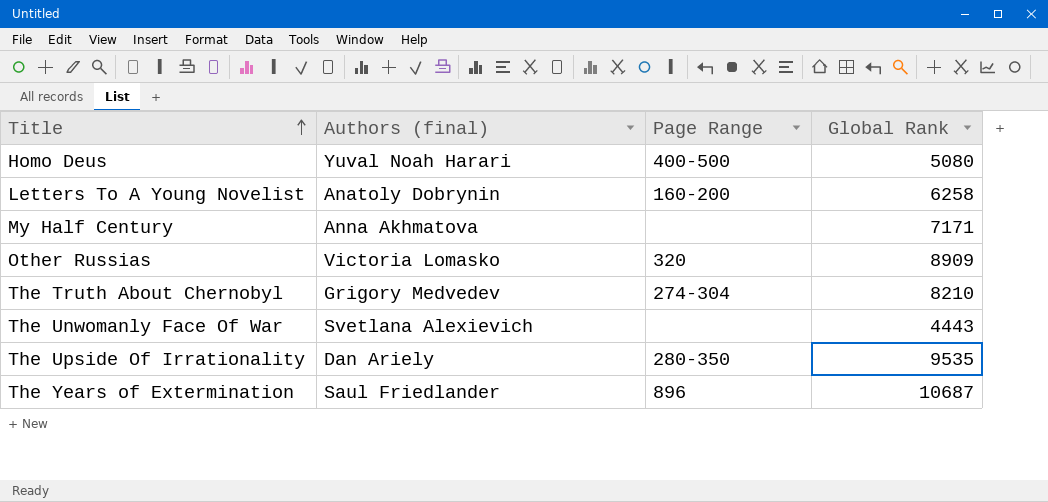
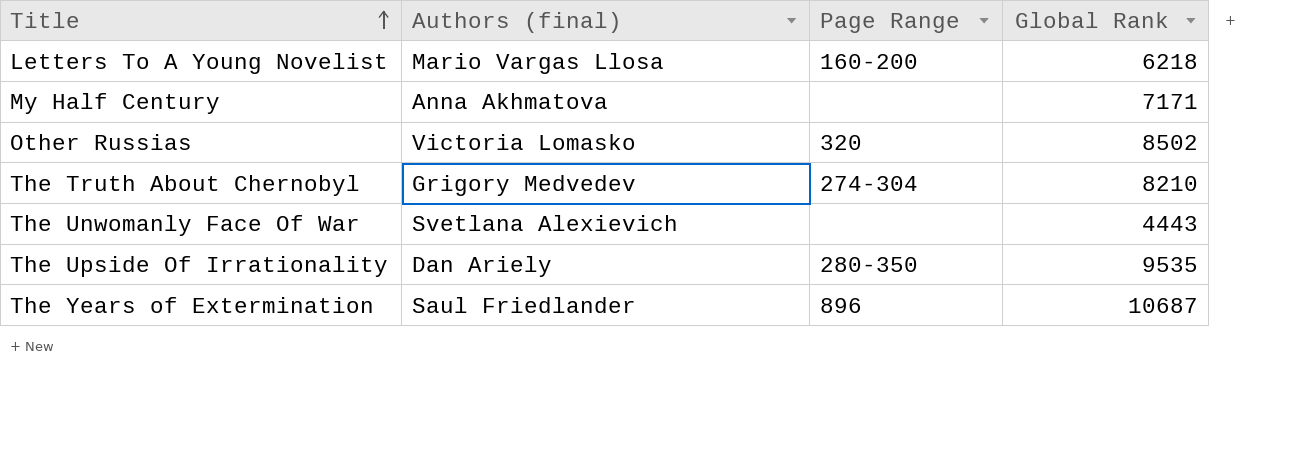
row Homo Deus: Yuval Noah Harari | 400-500 | 5080 -> none
Letters To A Young Novelist | Authors (final): Anatoly Dobrynin -> Mario Vargas Llosa
Letters To A Young Novelist | Global Rank: 6258 -> 6218
Other Russias | Global Rank: 8909 -> 8502

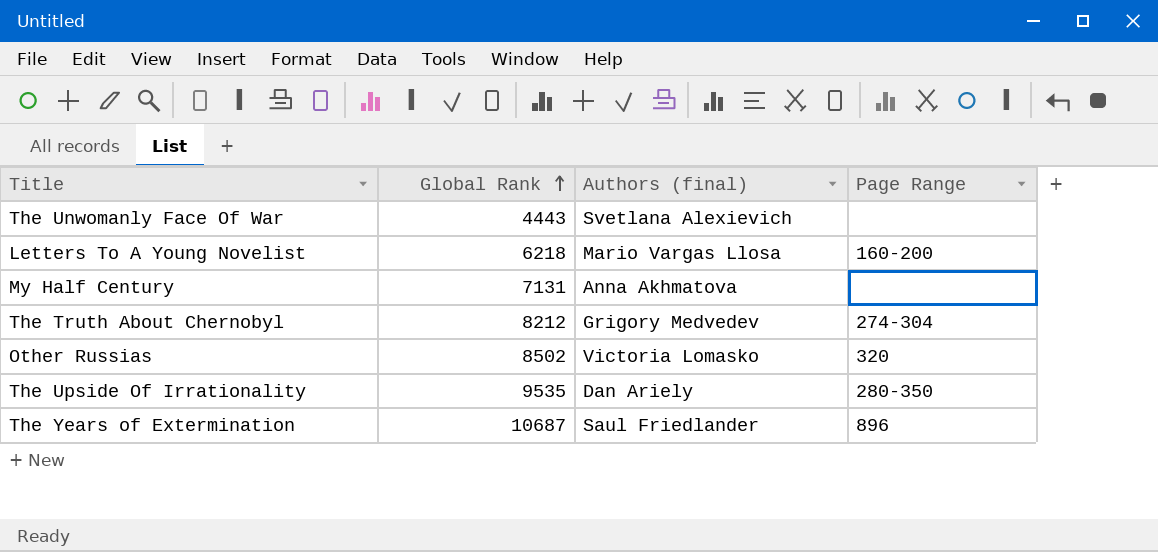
row order: Title ascending -> Global Rank ascending
column Global Rank | position: 4 -> 2
My Half Century | Global Rank: 7171 -> 7131
The Truth About Chernobyl | Global Rank: 8210 -> 8212

